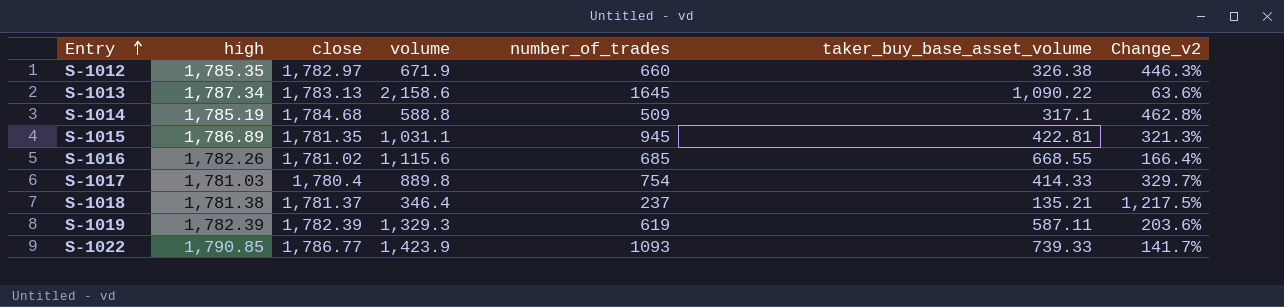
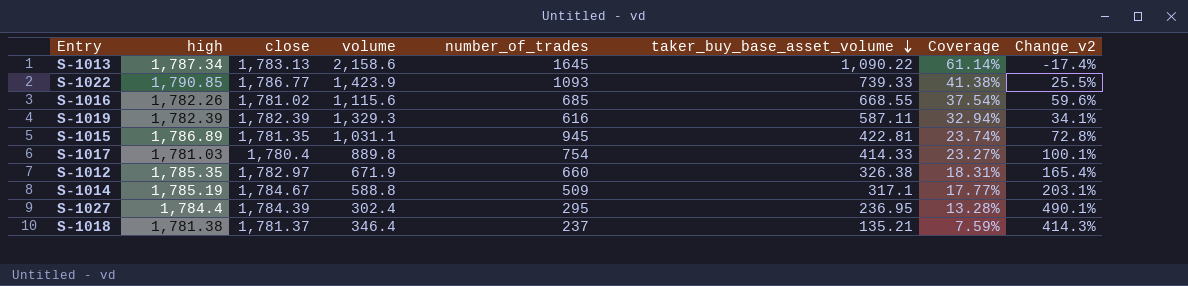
row order: Entry ascending -> taker_buy_base_asset_volume descending
column Coverage | formula: none -> [taker_buy_base_asset_volume] / [close]
column Change_v2 | formula: ([close] - [taker_buy_base_asset_volume]) / [taker_buy_base_asset_volume] -> ([close] - [volume]) / [volume]
S-1019 | number_of_trades: 619 -> 616
S-1014 | close: 1,784.68 -> 1,784.67
row S-1027: none -> 1,784.4 | 1,784.39 | 302.4 | 295 | 236.95 | 13.28% | 490.1%

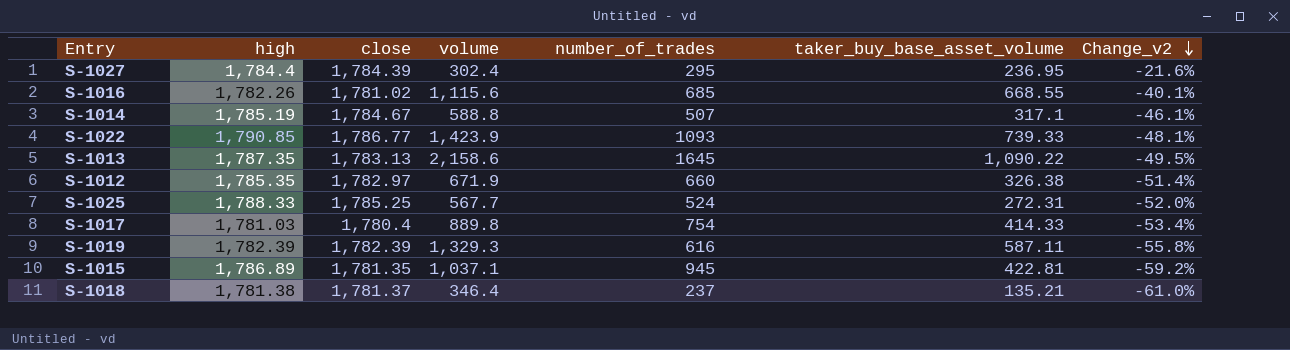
row order: taker_buy_base_asset_volume descending -> Change_v2 descending
column Coverage | formula: [taker_buy_base_asset_volume] / [close] -> none
column Change_v2 | formula: ([close] - [volume]) / [volume] -> ([taker_buy_base_asset_volume] - [volume]) / [volume]
S-1014 | number_of_trades: 509 -> 507
S-1013 | high: 1,787.34 -> 1,787.35
row S-1025: none -> 1,788.33 | 1,785.25 | 567.7 | 524 | 272.31 | -52.0%
S-1015 | volume: 1,031.1 -> 1,037.1

